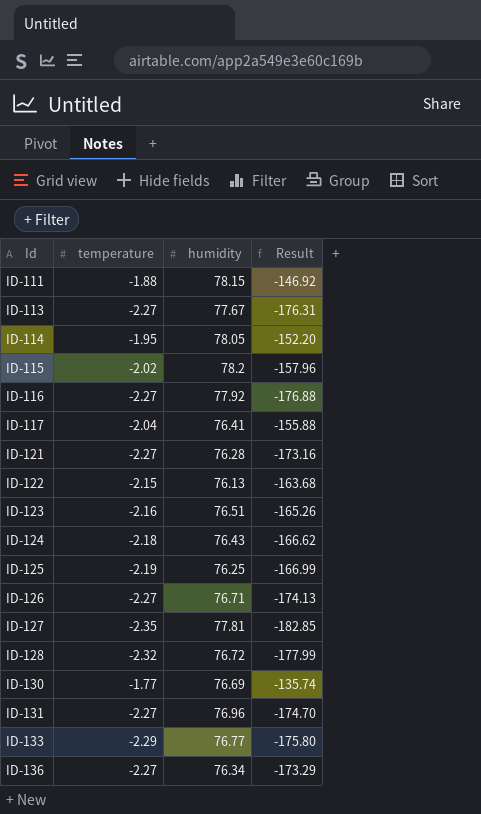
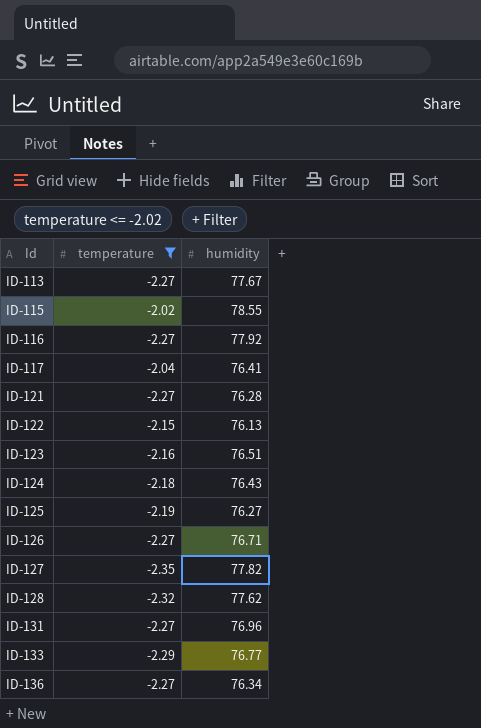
filter: none -> temperature <= -2.02
column Result | formula: [temperature] * [humidity] -> none
ID-115 | humidity: 78.2 -> 78.55
ID-125 | humidity: 76.25 -> 76.27
ID-127 | humidity: 77.81 -> 77.82
ID-128 | humidity: 76.72 -> 77.62

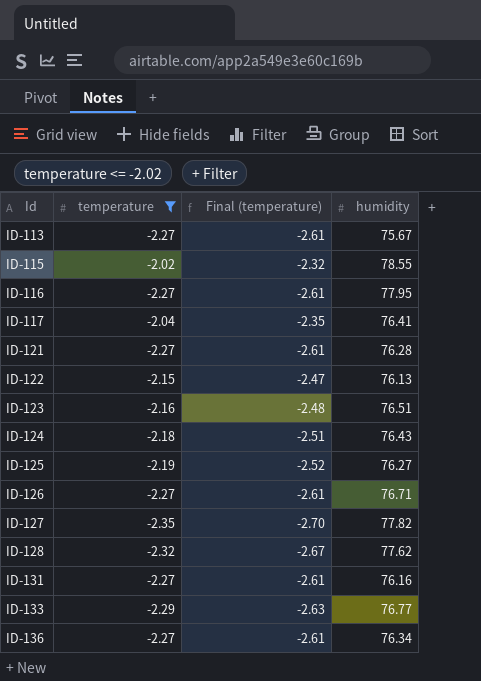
column Final (temperature) | formula: none -> [temperature] * 1.15
ID-113 | humidity: 77.67 -> 75.67
ID-116 | humidity: 77.92 -> 77.95
ID-131 | humidity: 76.96 -> 76.16

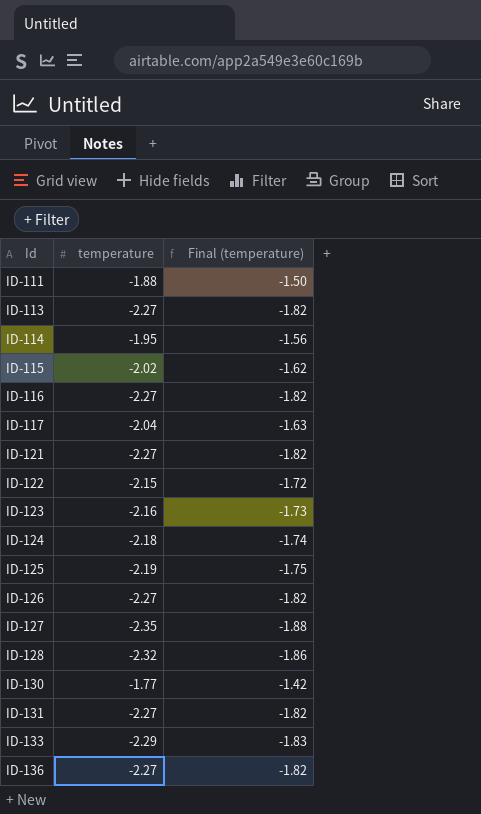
filter: temperature <= -2.02 -> none
column humidity | position: 4 -> none
column Final (temperature) | formula: [temperature] * 1.15 -> [temperature] * 0.8

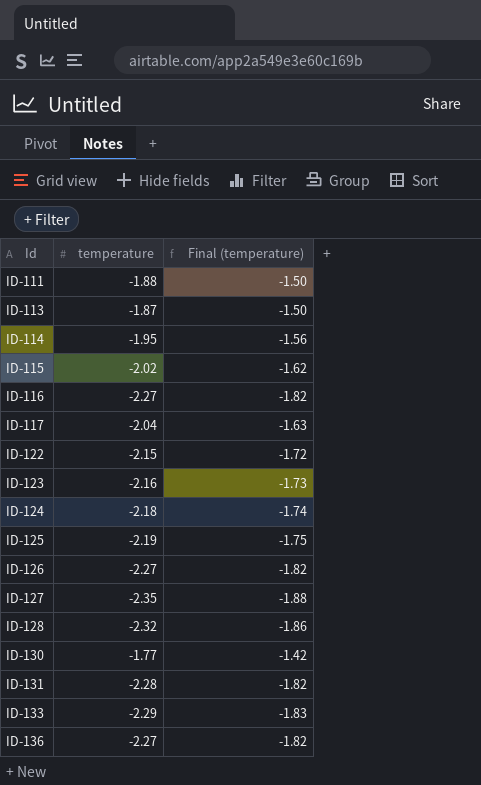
row ID-121: -2.27 | -1.82 -> none
ID-113 | temperature: -2.27 -> -1.87
ID-113 | Final (temperature): -1.82 -> -1.50
ID-131 | temperature: -2.27 -> -2.28

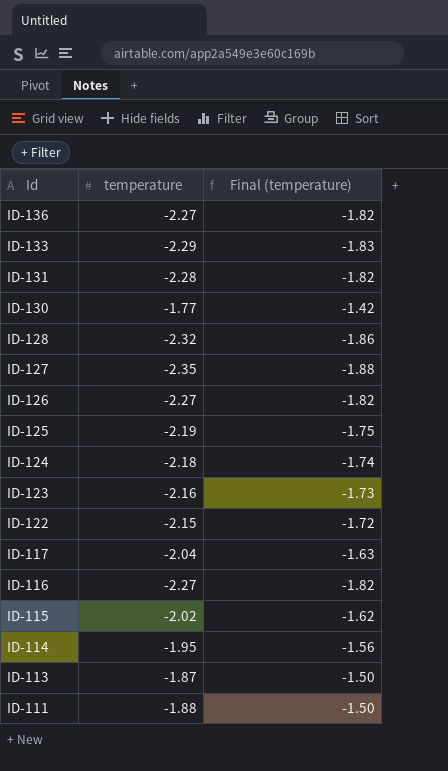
row order: Id ascending -> Id descending

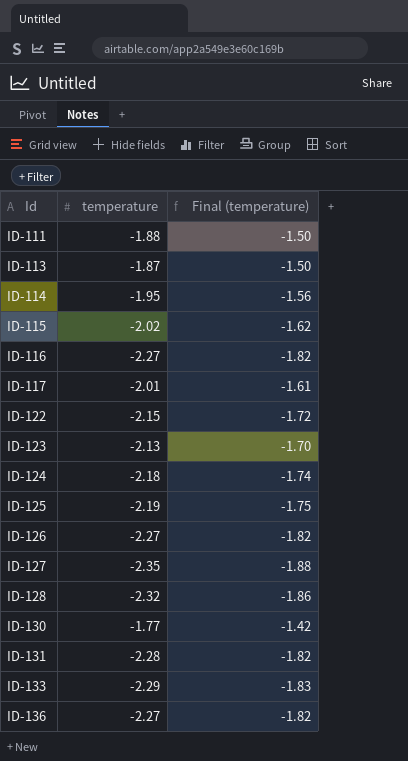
row order: Id descending -> Id ascending
ID-117 | temperature: -2.04 -> -2.01
ID-117 | Final (temperature): -1.63 -> -1.61
ID-123 | temperature: -2.16 -> -2.13
ID-123 | Final (temperature): -1.73 -> -1.70

